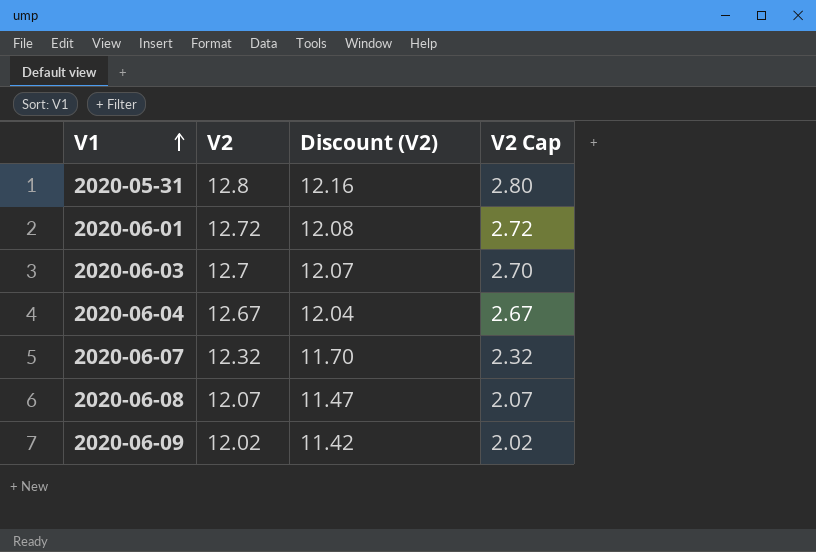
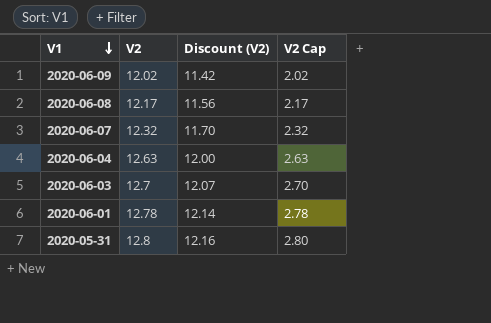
row order: V1 ascending -> V1 descending
2020-06-08 | V2: 12.07 -> 12.17
2020-06-08 | Discount (V2): 11.47 -> 11.56
2020-06-08 | V2 Cap: 2.07 -> 2.17
2020-06-04 | V2: 12.67 -> 12.63
2020-06-04 | Discount (V2): 12.04 -> 12.00
2020-06-04 | V2 Cap: 2.67 -> 2.63
2020-06-01 | V2: 12.72 -> 12.78
2020-06-01 | Discount (V2): 12.08 -> 12.14
2020-06-01 | V2 Cap: 2.72 -> 2.78

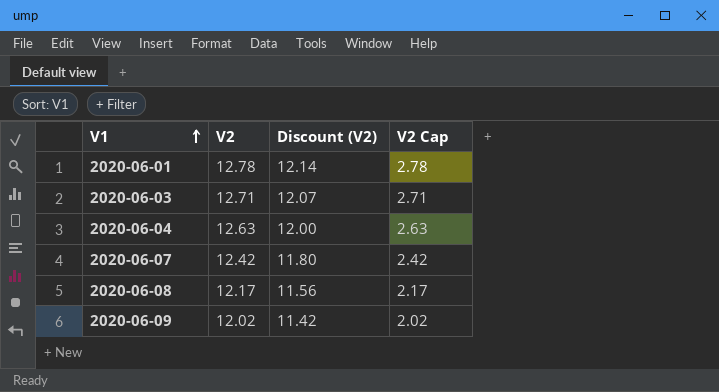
row order: V1 descending -> V1 ascending
row 2020-05-31: 12.8 | 12.16 | 2.80 -> none
2020-06-03 | V2: 12.7 -> 12.71
2020-06-03 | V2 Cap: 2.70 -> 2.71
2020-06-07 | V2: 12.32 -> 12.42
2020-06-07 | Discount (V2): 11.70 -> 11.80
2020-06-07 | V2 Cap: 2.32 -> 2.42

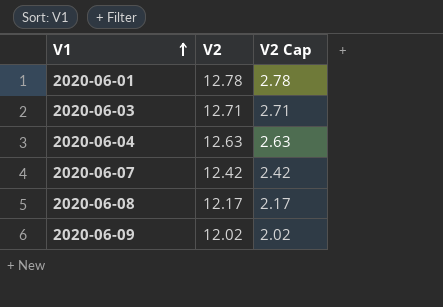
column Discount (V2) | formula: [V2] * 0.95 -> none

